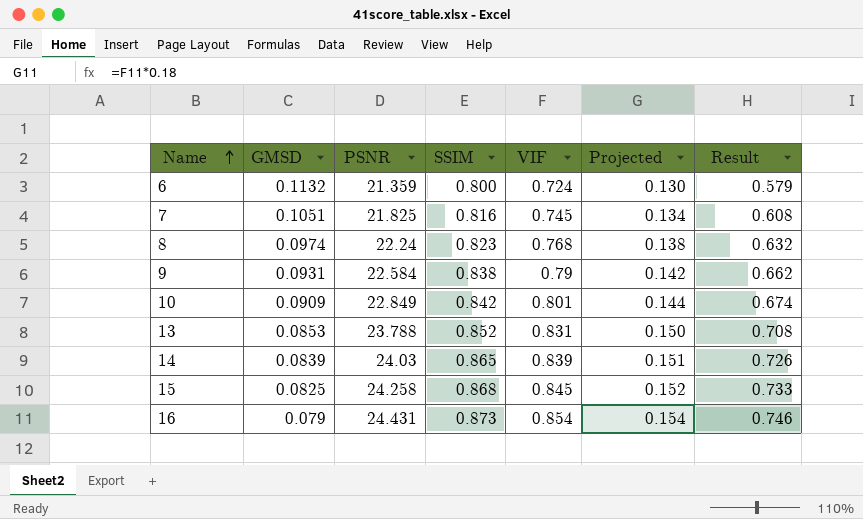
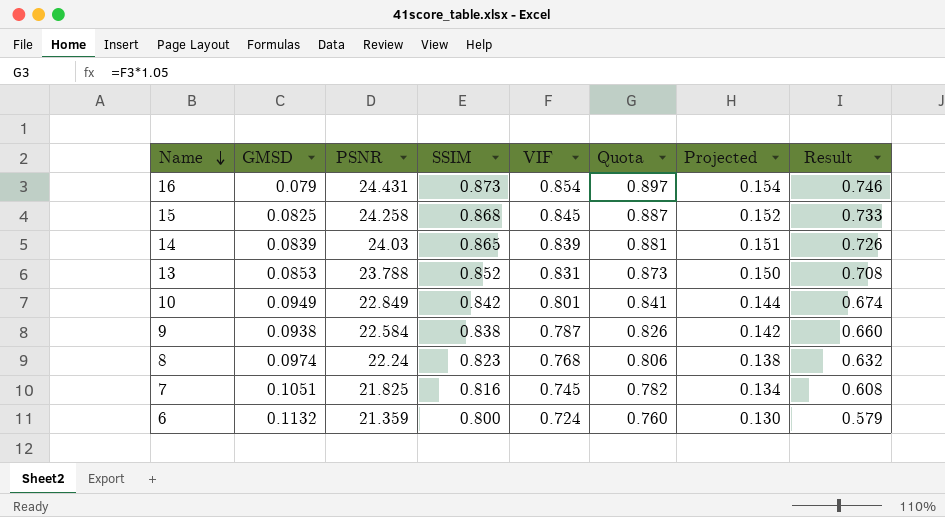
row order: Name ascending -> Name descending
column Quota | formula: none -> [VIF] * 1.05
10 | GMSD: 0.0909 -> 0.0949
9 | GMSD: 0.0931 -> 0.0938
9 | VIF: 0.79 -> 0.787
9 | Result: 0.662 -> 0.660

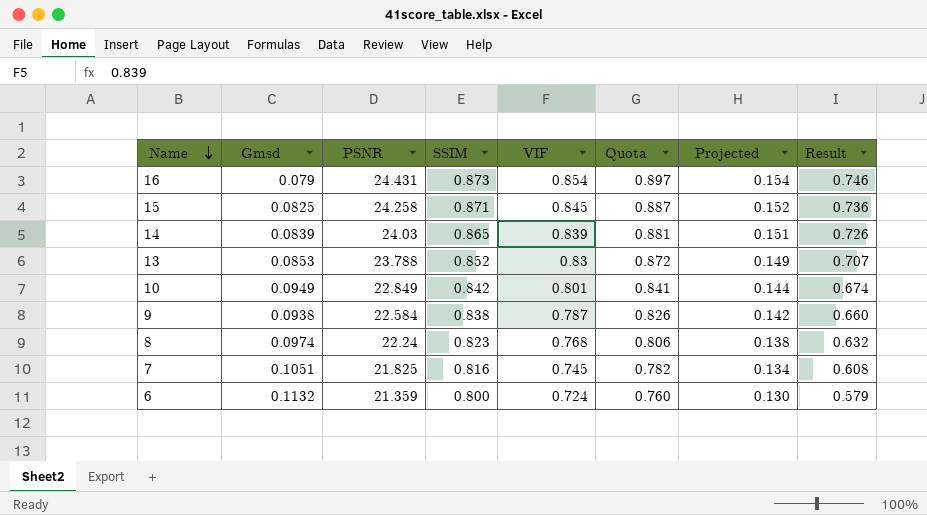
column name: GMSD -> Gmsd
15 | SSIM: 0.868 -> 0.871
15 | Result: 0.733 -> 0.736
13 | VIF: 0.831 -> 0.83
13 | Quota: 0.873 -> 0.872
13 | Projected: 0.150 -> 0.149
13 | Result: 0.708 -> 0.707

